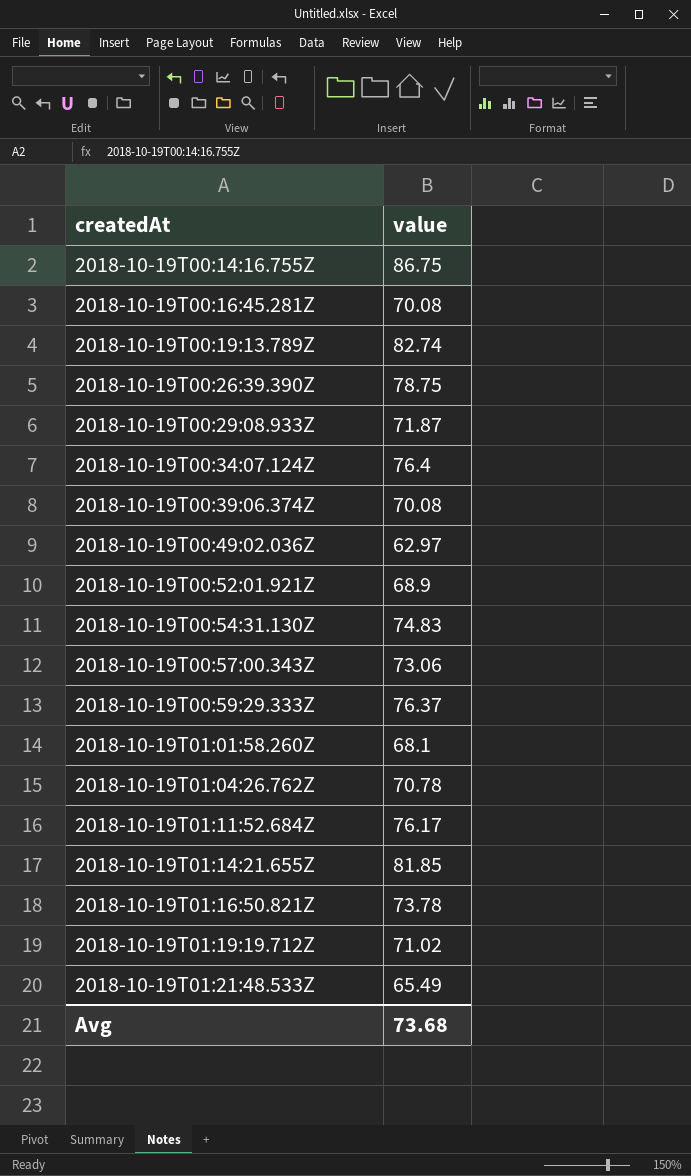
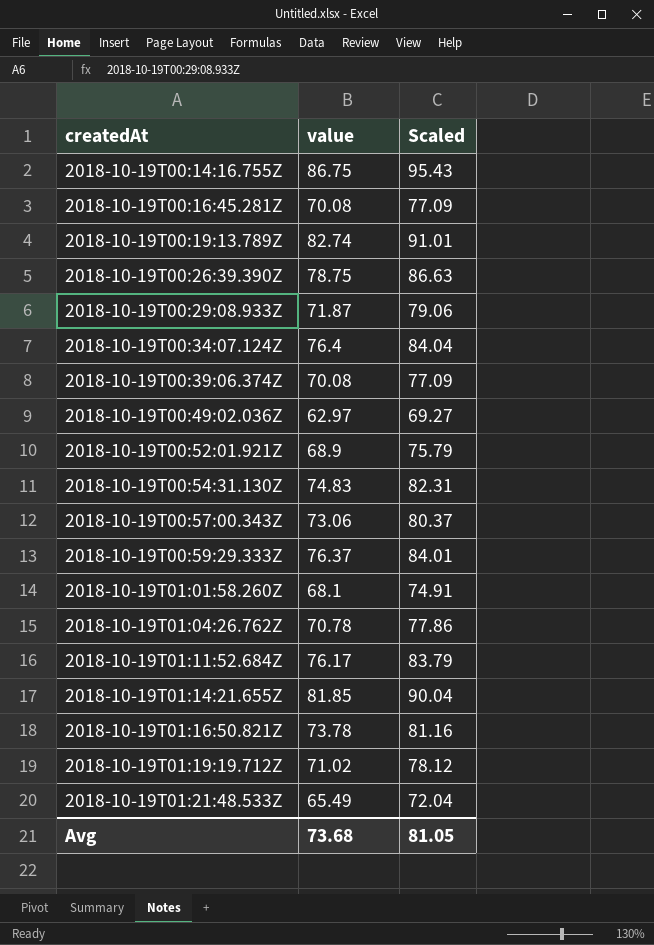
column Scaled | formula: none -> [value] * 1.1

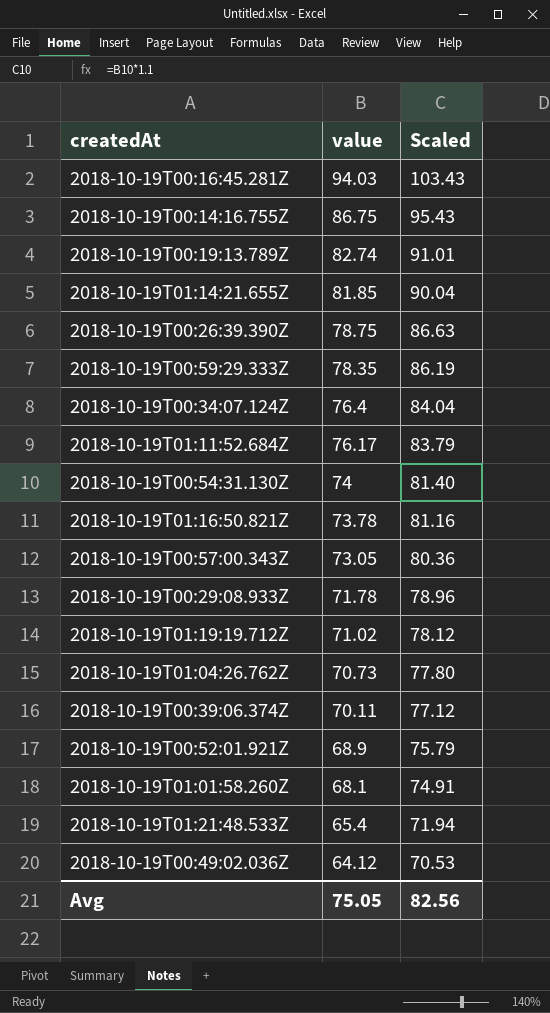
row order: createdAt ascending -> value descending
2018-10-19T00:16:45.281Z | value: 70.08 -> 94.03
2018-10-19T00:16:45.281Z | Scaled: 77.09 -> 103.43
2018-10-19T00:59:29.333Z | value: 76.37 -> 78.35
2018-10-19T00:59:29.333Z | Scaled: 84.01 -> 86.19
2018-10-19T00:54:31.130Z | value: 74.83 -> 74
2018-10-19T00:54:31.130Z | Scaled: 82.31 -> 81.40
2018-10-19T00:57:00.343Z | value: 73.06 -> 73.05
2018-10-19T00:57:00.343Z | Scaled: 80.37 -> 80.36
2018-10-19T00:29:08.933Z | value: 71.87 -> 71.78
2018-10-19T00:29:08.933Z | Scaled: 79.06 -> 78.96
2018-10-19T01:04:26.762Z | value: 70.78 -> 70.73
2018-10-19T01:04:26.762Z | Scaled: 77.86 -> 77.80
2018-10-19T00:39:06.374Z | value: 70.08 -> 70.11
2018-10-19T00:39:06.374Z | Scaled: 77.09 -> 77.12
2018-10-19T01:21:48.533Z | value: 65.49 -> 65.4
2018-10-19T01:21:48.533Z | Scaled: 72.04 -> 71.94
2018-10-19T00:49:02.036Z | value: 62.97 -> 64.12
2018-10-19T00:49:02.036Z | Scaled: 69.27 -> 70.53
Avg | value: 73.68 -> 75.05
Avg | Scaled: 81.05 -> 82.56

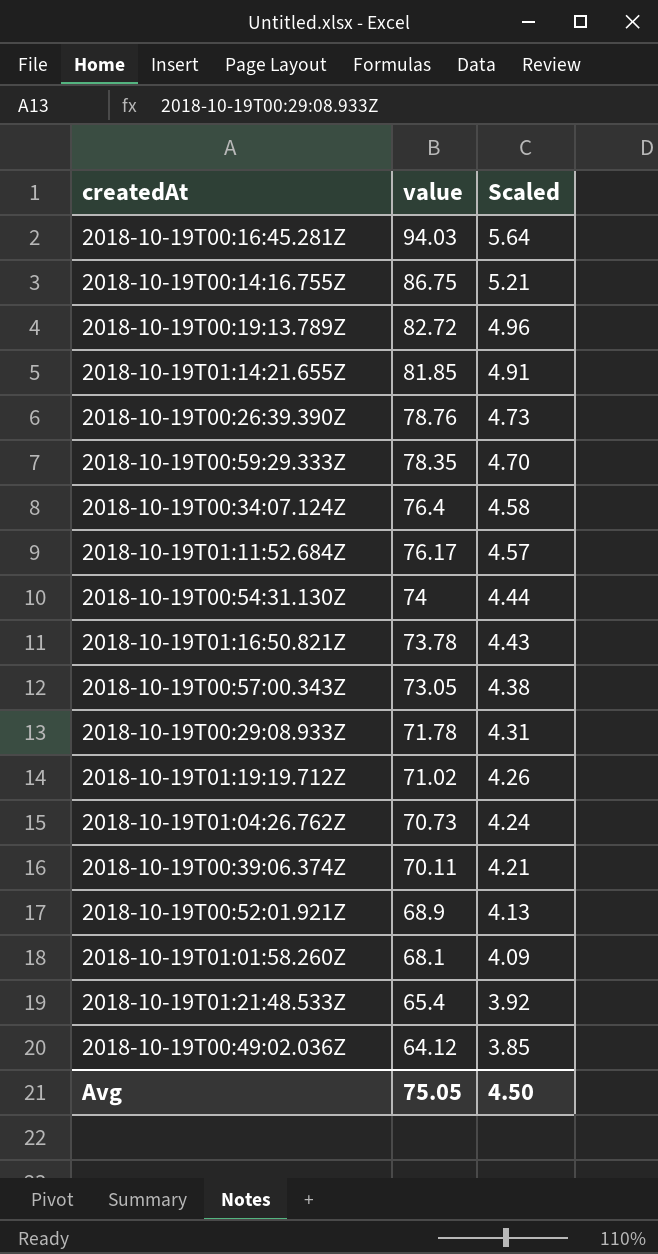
column Scaled | formula: [value] * 1.1 -> [value] * 0.06
2018-10-19T00:19:13.789Z | value: 82.74 -> 82.72
2018-10-19T00:26:39.390Z | value: 78.75 -> 78.76
Avg | Scaled: 82.56 -> 4.50

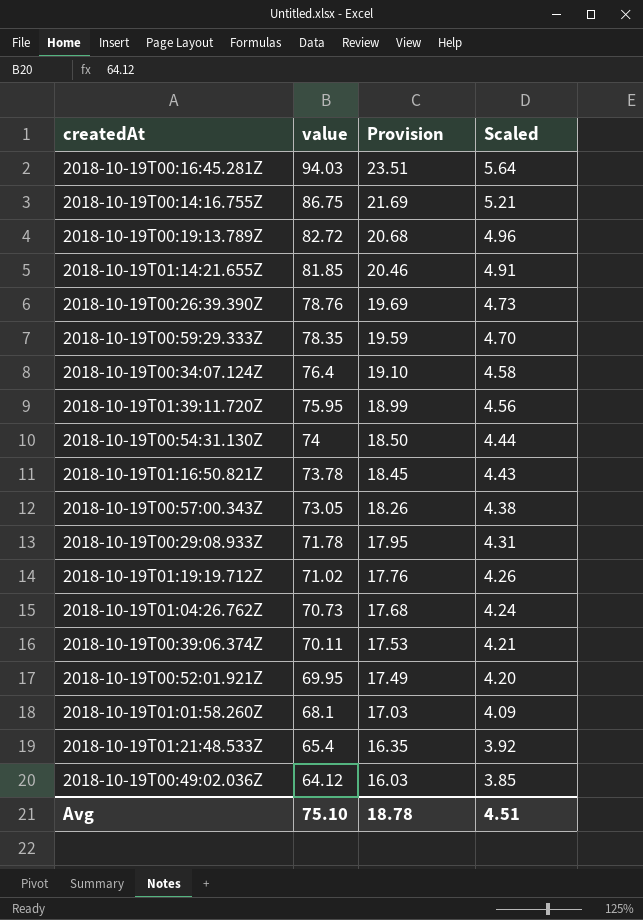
column Provision | formula: none -> [value] * 0.25
row 2018-10-19T01:11:52.684Z: 76.17 | 4.57 -> none
row 2018-10-19T01:39:11.720Z: none -> 75.95 | 18.99 | 4.56
2018-10-19T00:52:01.921Z | value: 68.9 -> 69.95
2018-10-19T00:52:01.921Z | Scaled: 4.13 -> 4.20
Avg | value: 75.05 -> 75.10
Avg | Scaled: 4.50 -> 4.51

